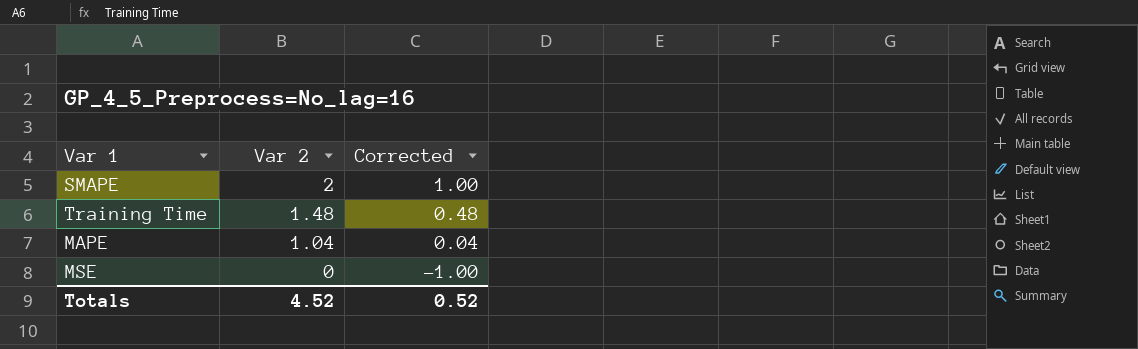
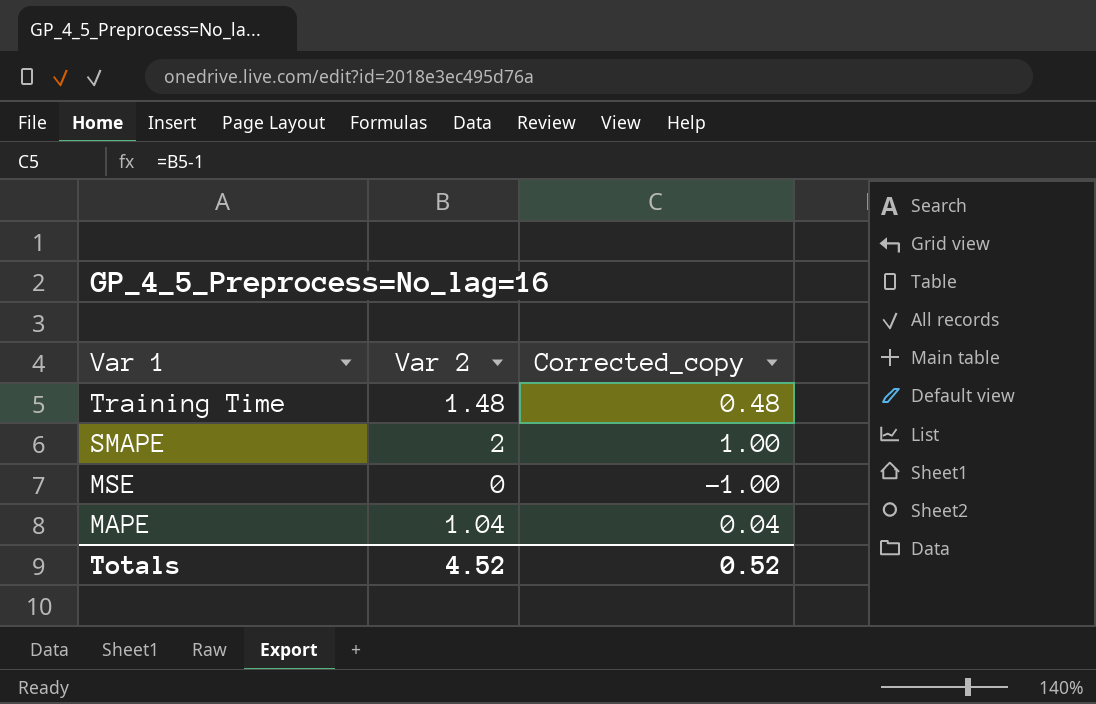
row order: Var 2 descending -> Var 1 descending
column name: Corrected -> Corrected_copy

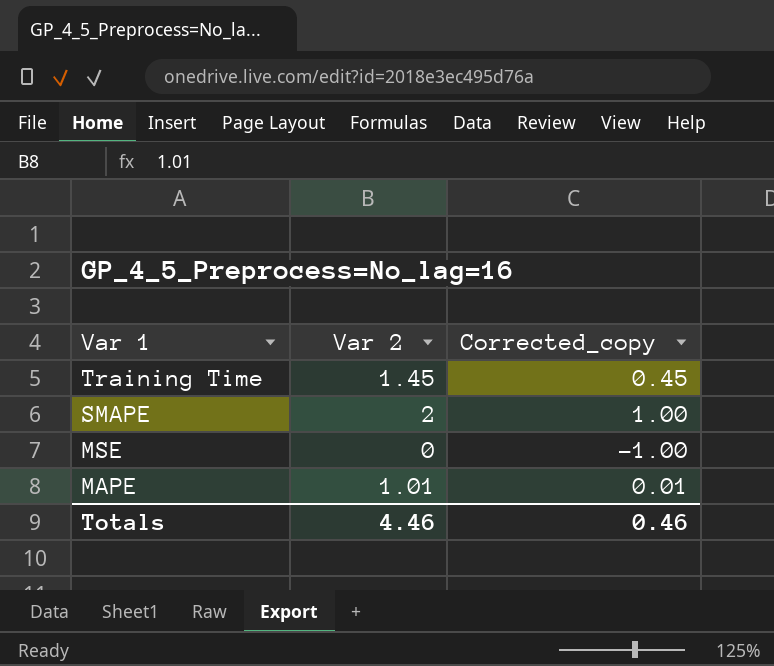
Training Time | Var 2: 1.48 -> 1.45
Training Time | Corrected_copy: 0.48 -> 0.45
MAPE | Var 2: 1.04 -> 1.01
MAPE | Corrected_copy: 0.04 -> 0.01
Totals | Var 2: 4.52 -> 4.46
Totals | Corrected_copy: 0.52 -> 0.46

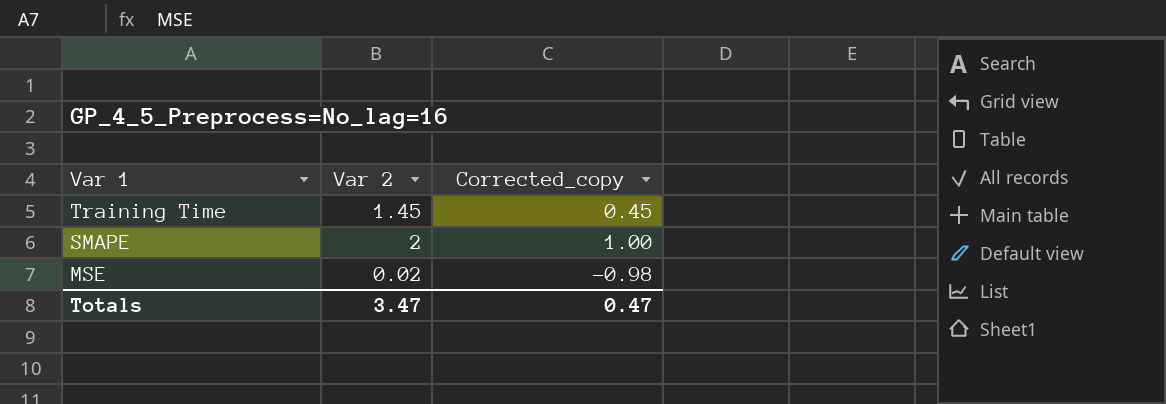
row MAPE: 1.01 | 0.01 -> none
MSE | Var 2: 0 -> 0.02
MSE | Corrected_copy: -1.00 -> -0.98
Totals | Var 2: 4.46 -> 3.47
Totals | Corrected_copy: 0.46 -> 0.47

